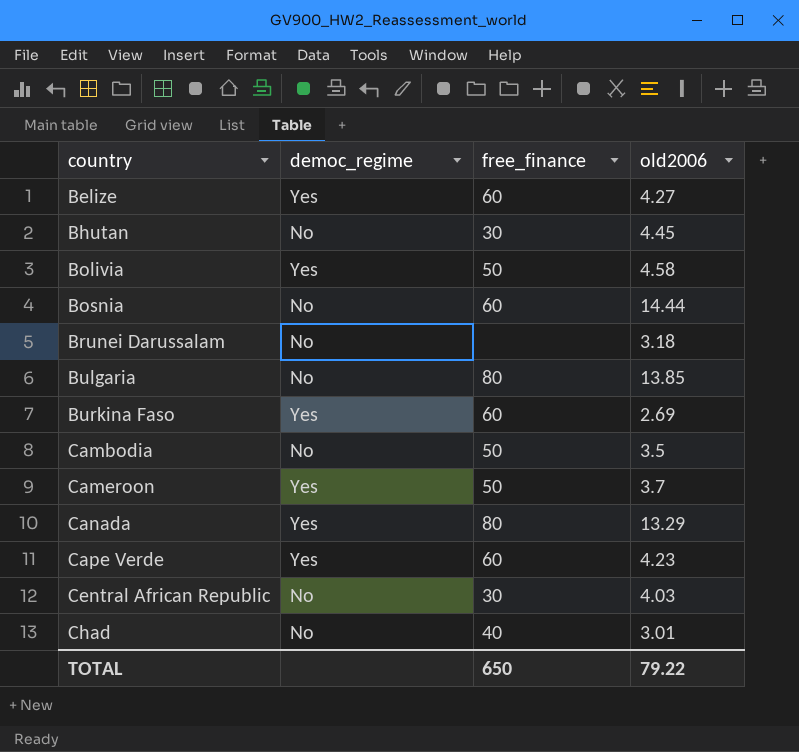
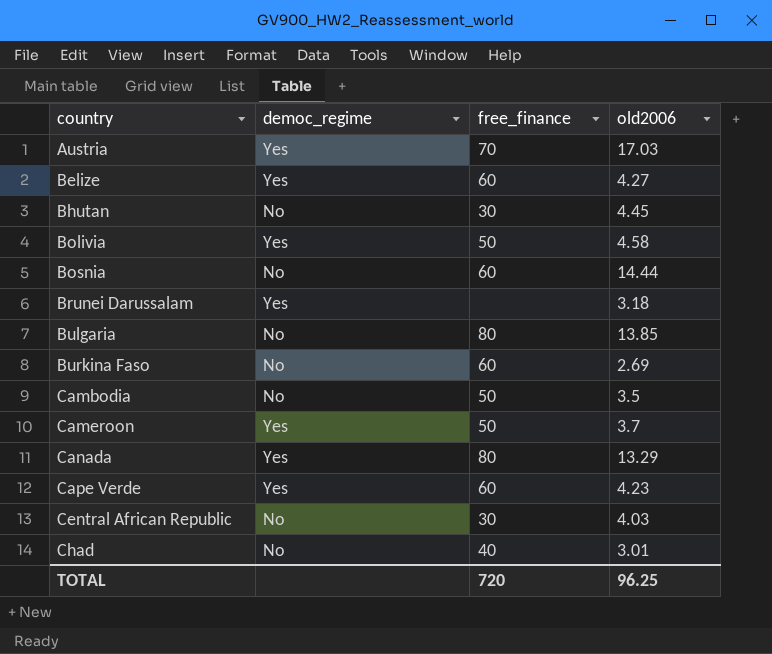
row Austria: none -> Yes | 70 | 17.03
Brunei Darussalam | democ_regime: No -> Yes
Burkina Faso | democ_regime: Yes -> No
TOTAL | free_finance: 650 -> 720
TOTAL | old2006: 79.22 -> 96.25

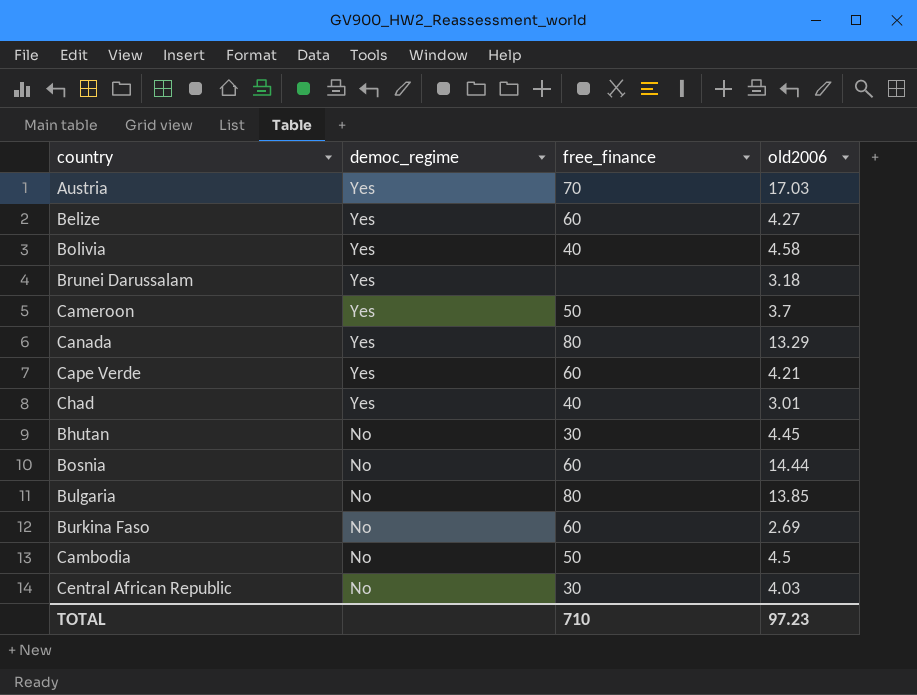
row order: country ascending -> democ_regime descending
Bolivia | free_finance: 50 -> 40
Cape Verde | old2006: 4.23 -> 4.21
Chad | democ_regime: No -> Yes
Cambodia | old2006: 3.5 -> 4.5
TOTAL | free_finance: 720 -> 710
TOTAL | old2006: 96.25 -> 97.23

